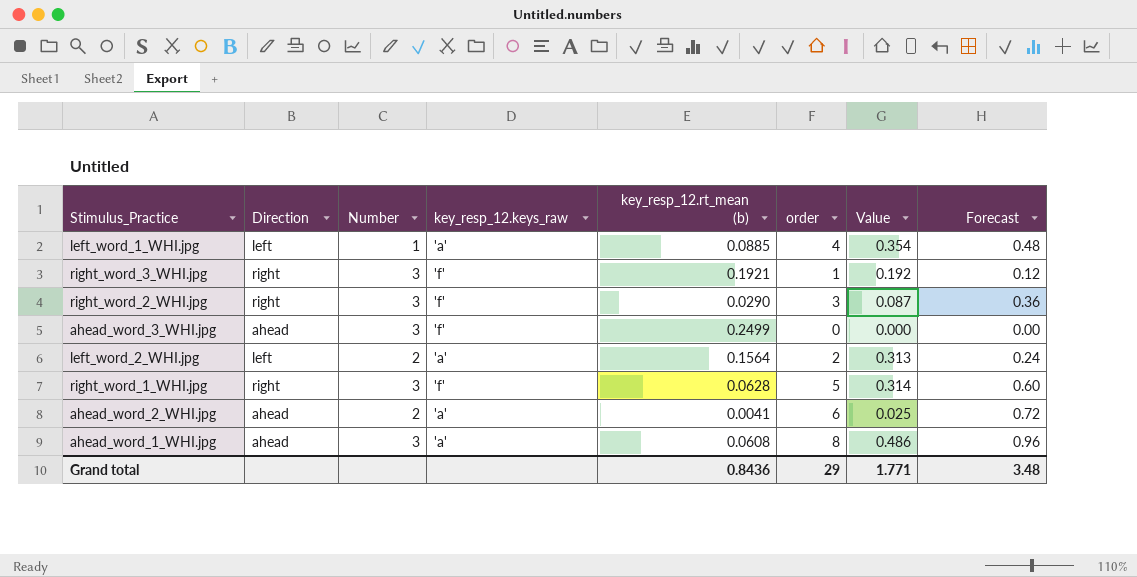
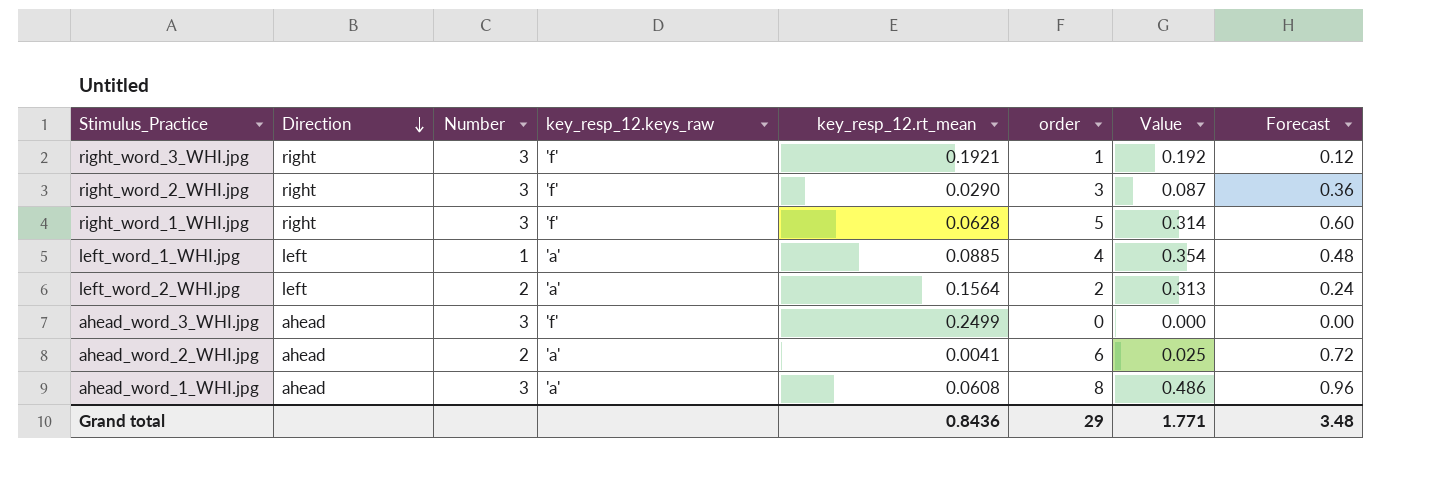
row order: none -> Direction descending
column name: key_resp_12.rt_mean (b) -> key_resp_12.rt_mean

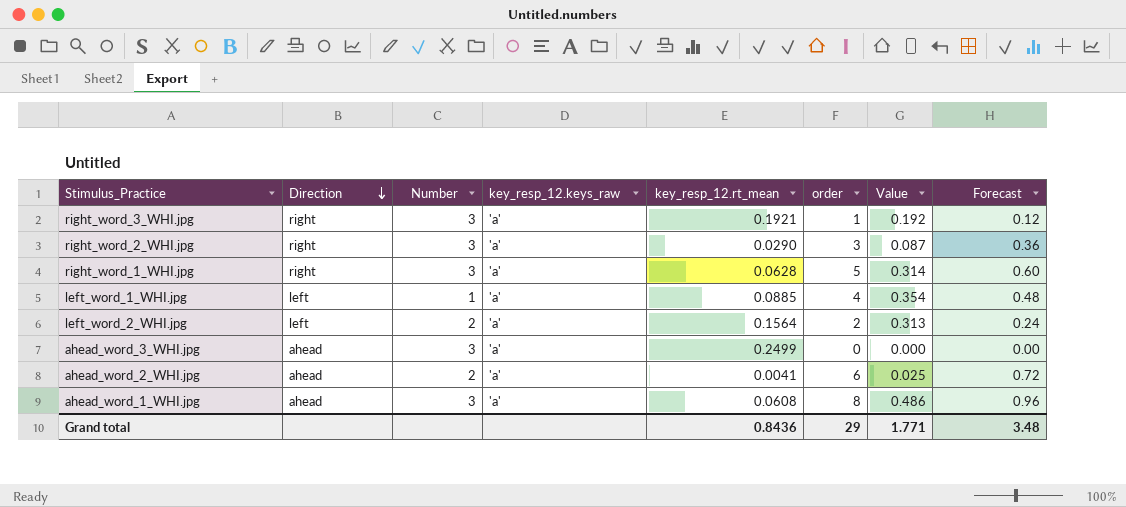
right_word_3_WHI.jpg | key_resp_12.keys_raw: 'f' -> 'a'
right_word_2_WHI.jpg | key_resp_12.keys_raw: 'f' -> 'a'
right_word_1_WHI.jpg | key_resp_12.keys_raw: 'f' -> 'a'
ahead_word_3_WHI.jpg | key_resp_12.keys_raw: 'f' -> 'a'

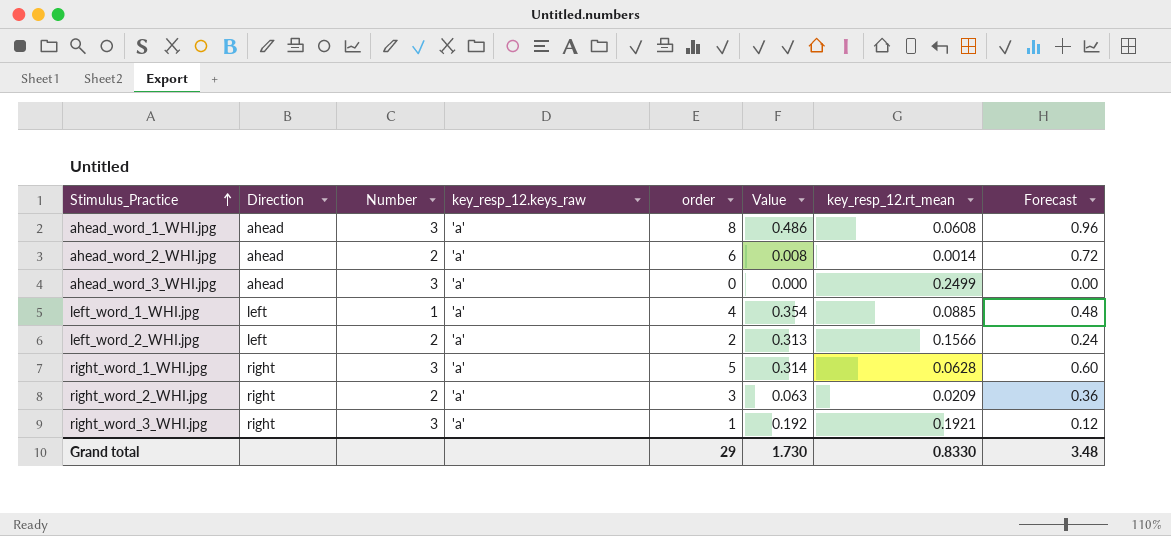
row order: Direction descending -> Stimulus_Practice ascending
column key_resp_12.rt_mean | position: 5 -> 7
ahead_word_2_WHI.jpg | Value: 0.025 -> 0.008
ahead_word_2_WHI.jpg | key_resp_12.rt_mean: 0.0041 -> 0.0014
left_word_2_WHI.jpg | key_resp_12.rt_mean: 0.1564 -> 0.1566
right_word_2_WHI.jpg | Number: 3 -> 2
right_word_2_WHI.jpg | Value: 0.087 -> 0.063
right_word_2_WHI.jpg | key_resp_12.rt_mean: 0.0290 -> 0.0209
Grand total | Value: 1.771 -> 1.730
Grand total | key_resp_12.rt_mean: 0.8436 -> 0.8330

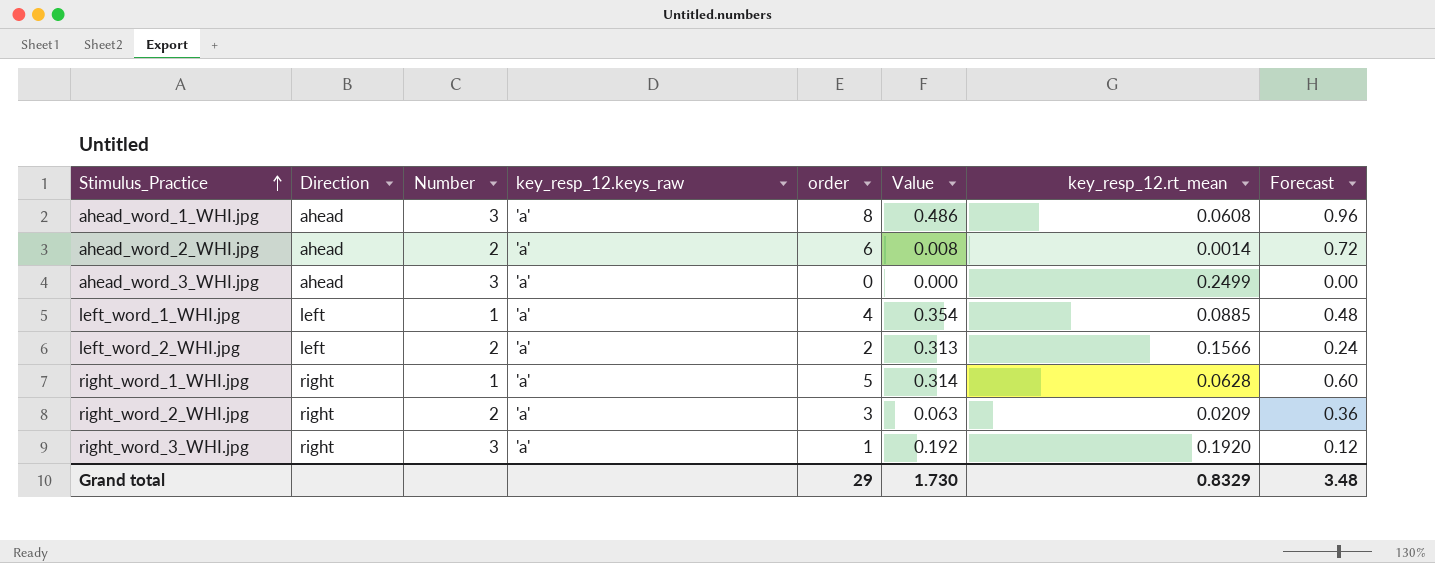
right_word_1_WHI.jpg | Number: 3 -> 1
right_word_3_WHI.jpg | key_resp_12.rt_mean: 0.1921 -> 0.1920
Grand total | key_resp_12.rt_mean: 0.8330 -> 0.8329

